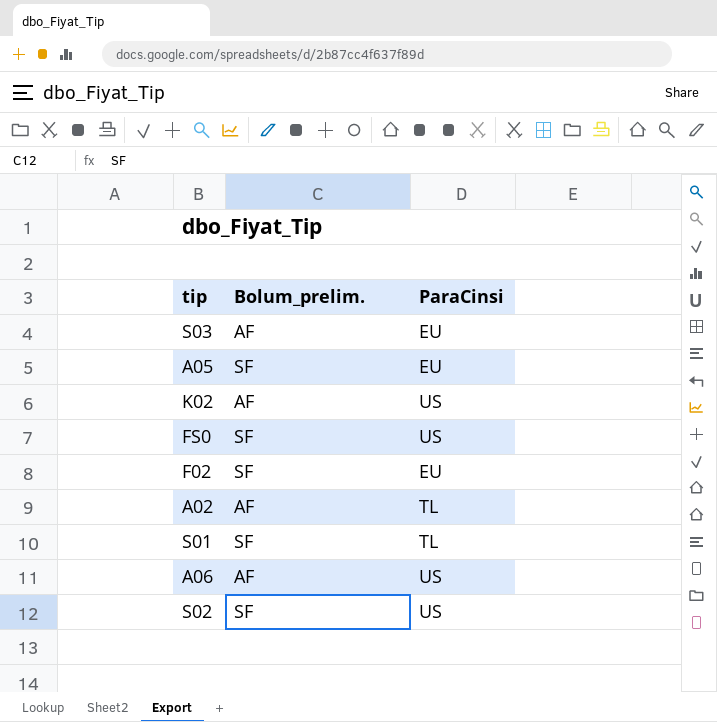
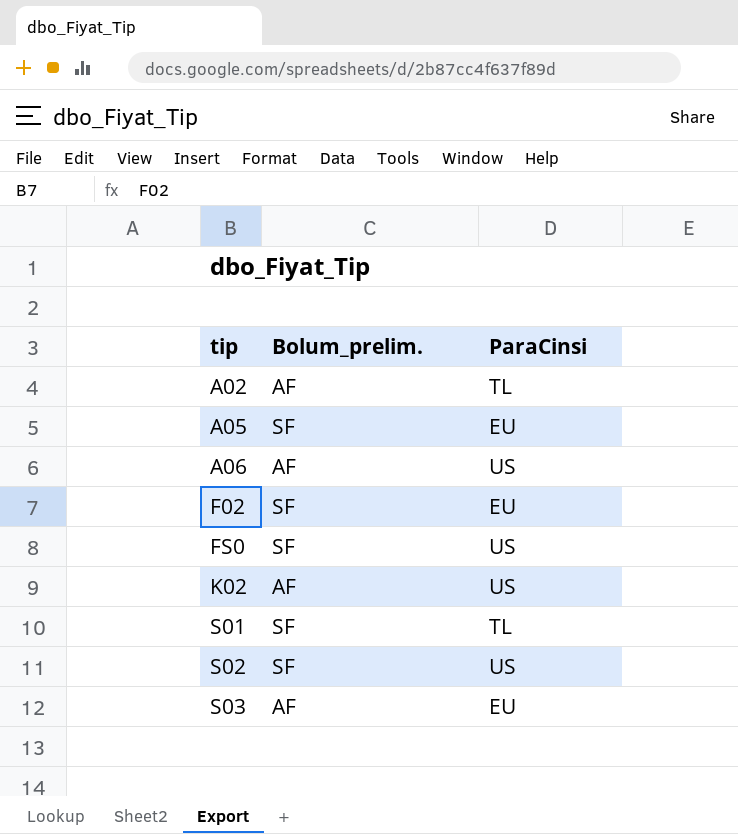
row order: none -> tip ascending

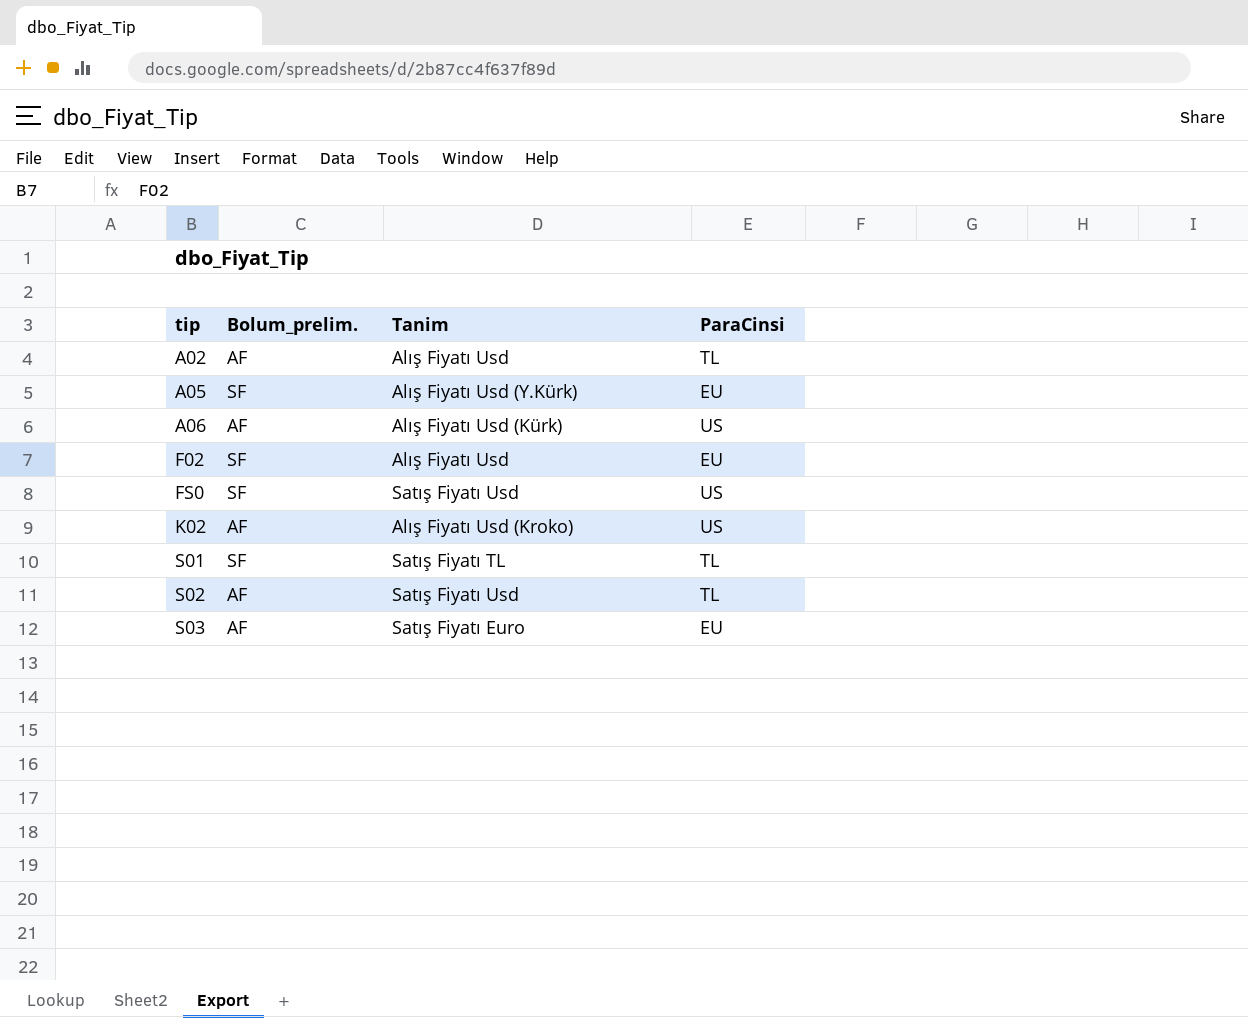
column Tanim | position: none -> 3
S02 | Bolum_prelim.: SF -> AF
S02 | ParaCinsi: US -> TL

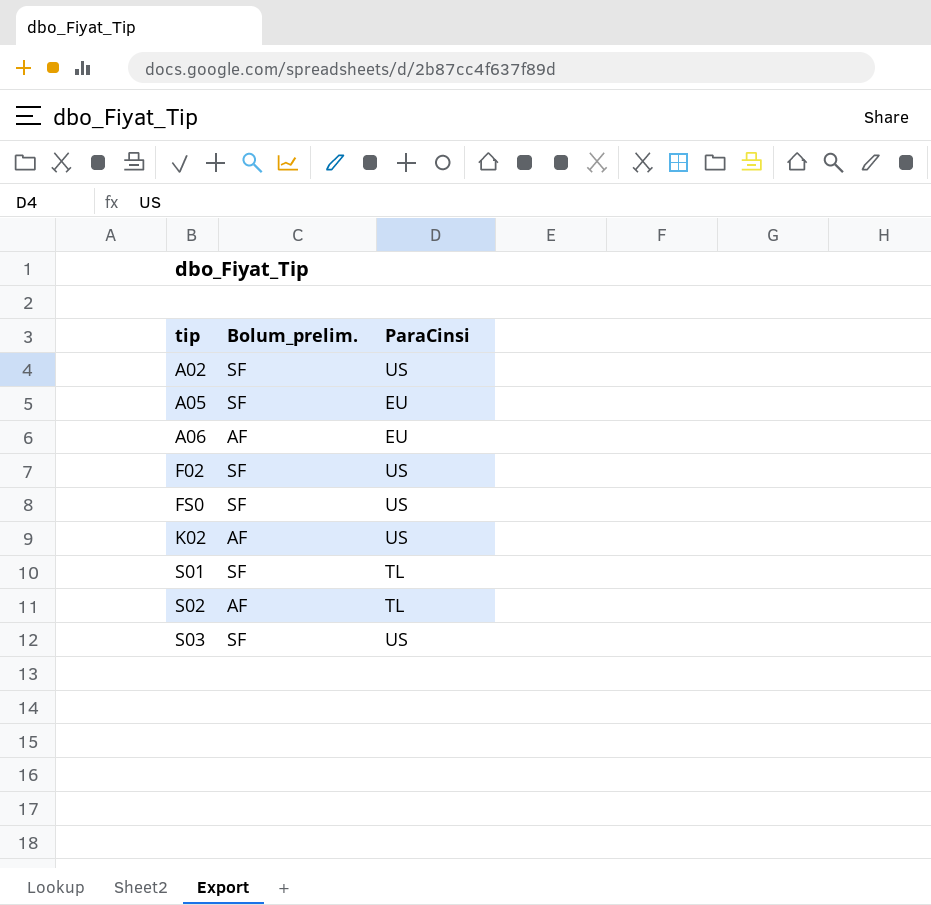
column Tanim | position: 3 -> none
A02 | Bolum_prelim.: AF -> SF
A02 | ParaCinsi: TL -> US
A06 | ParaCinsi: US -> EU
F02 | ParaCinsi: EU -> US
S03 | Bolum_prelim.: AF -> SF
S03 | ParaCinsi: EU -> US

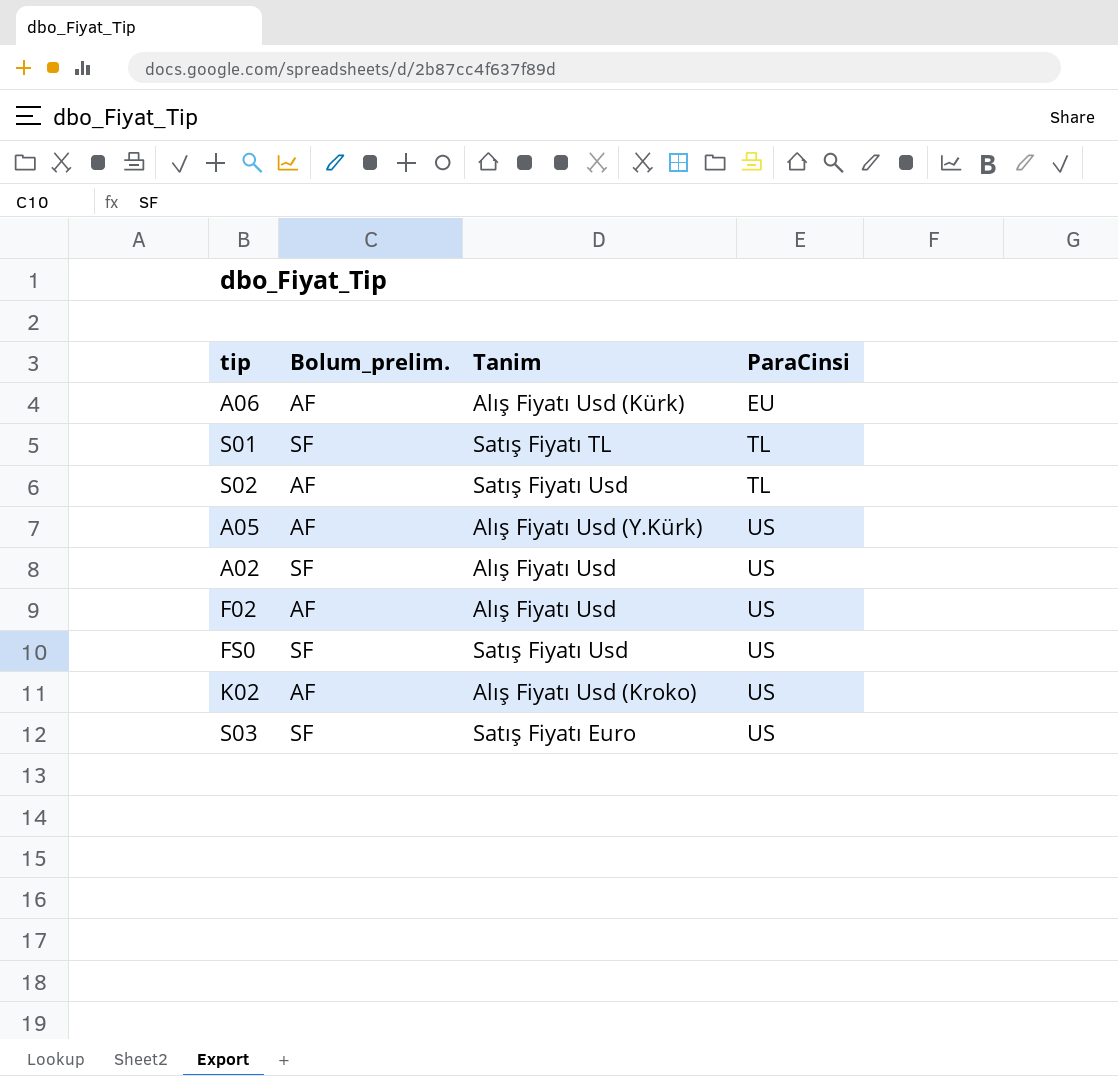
row order: tip ascending -> ParaCinsi ascending
column Tanim | position: none -> 3
A05 | Bolum_prelim.: SF -> AF
A05 | ParaCinsi: EU -> US
F02 | Bolum_prelim.: SF -> AF

